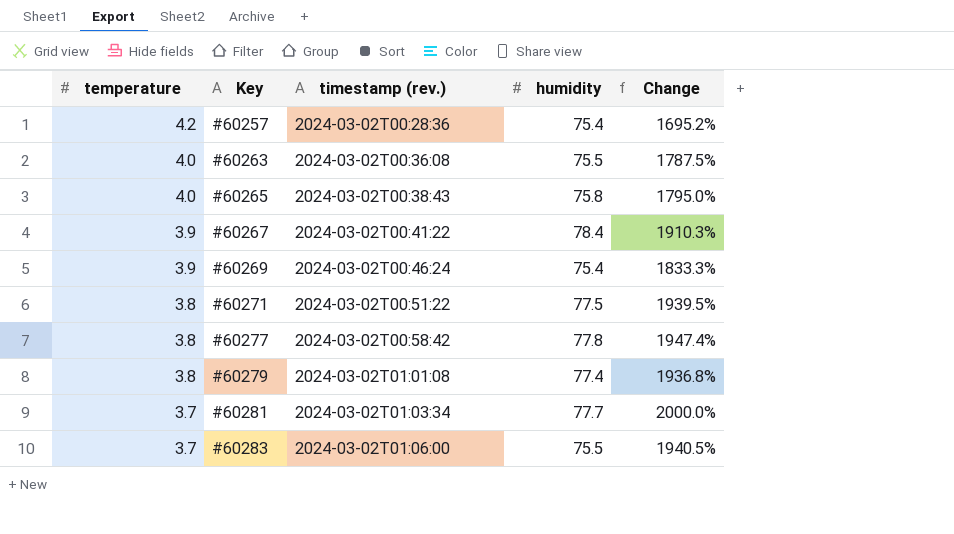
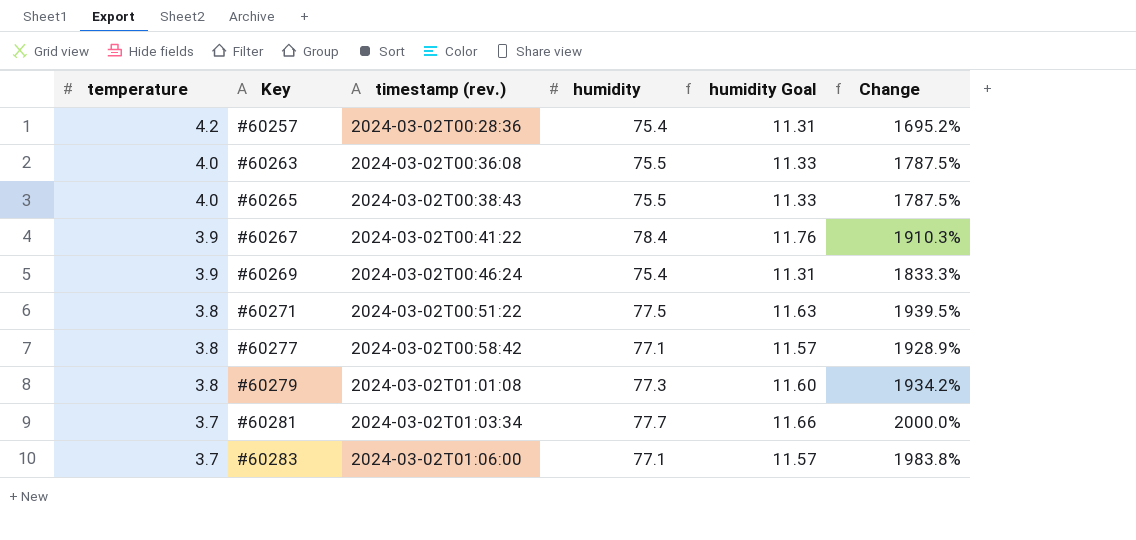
column humidity Goal | formula: none -> [humidity] * 0.15
#60265 | humidity: 75.8 -> 75.5
#60265 | Change: 1795.0% -> 1787.5%
#60277 | humidity: 77.8 -> 77.1
#60277 | Change: 1947.4% -> 1928.9%
#60279 | humidity: 77.4 -> 77.3
#60279 | Change: 1936.8% -> 1934.2%
#60283 | humidity: 75.5 -> 77.1
#60283 | Change: 1940.5% -> 1983.8%

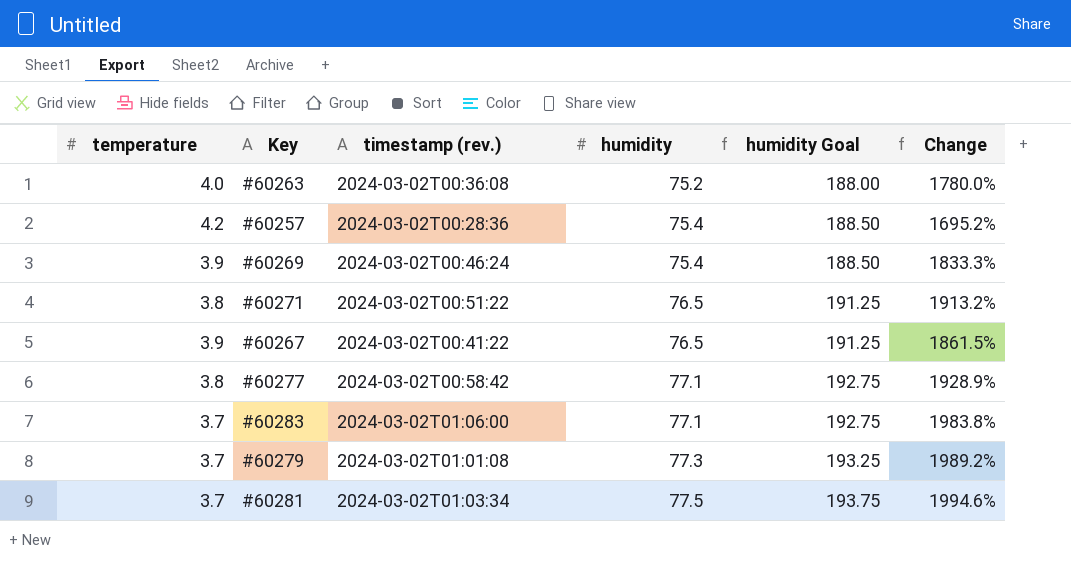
row order: temperature descending -> humidity ascending
column humidity Goal | formula: [humidity] * 0.15 -> [humidity] * 2.5
row #60265: 4.0 | 2024-03-02T00:38:43 | 75.5 | 11.33 | 1787.5% -> none
#60263 | humidity: 75.5 -> 75.2
#60263 | Change: 1787.5% -> 1780.0%
#60271 | humidity: 77.5 -> 76.5
#60271 | Change: 1939.5% -> 1913.2%
#60267 | humidity: 78.4 -> 76.5
#60267 | Change: 1910.3% -> 1861.5%
#60279 | temperature: 3.8 -> 3.7
#60279 | Change: 1934.2% -> 1989.2%
#60281 | humidity: 77.7 -> 77.5
#60281 | Change: 2000.0% -> 1994.6%

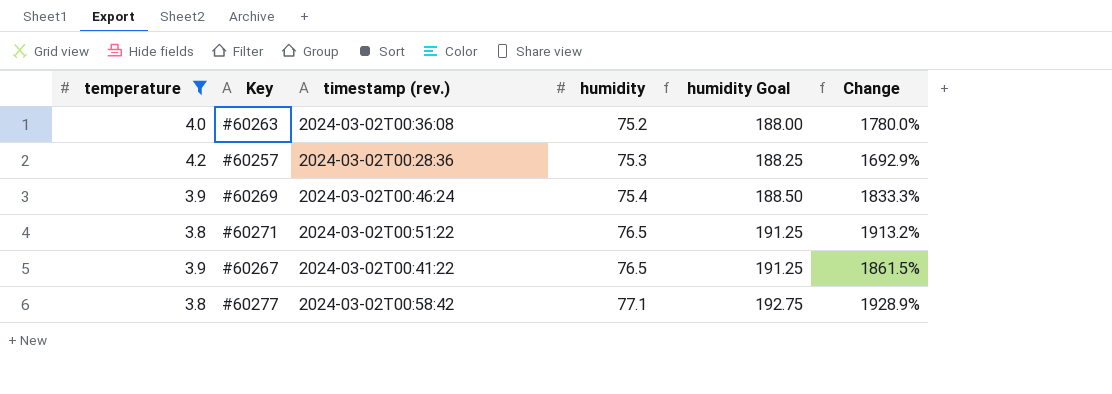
filter: none -> temperature != 3.7
#60257 | humidity: 75.4 -> 75.3
#60257 | humidity Goal: 188.50 -> 188.25
#60257 | Change: 1695.2% -> 1692.9%

